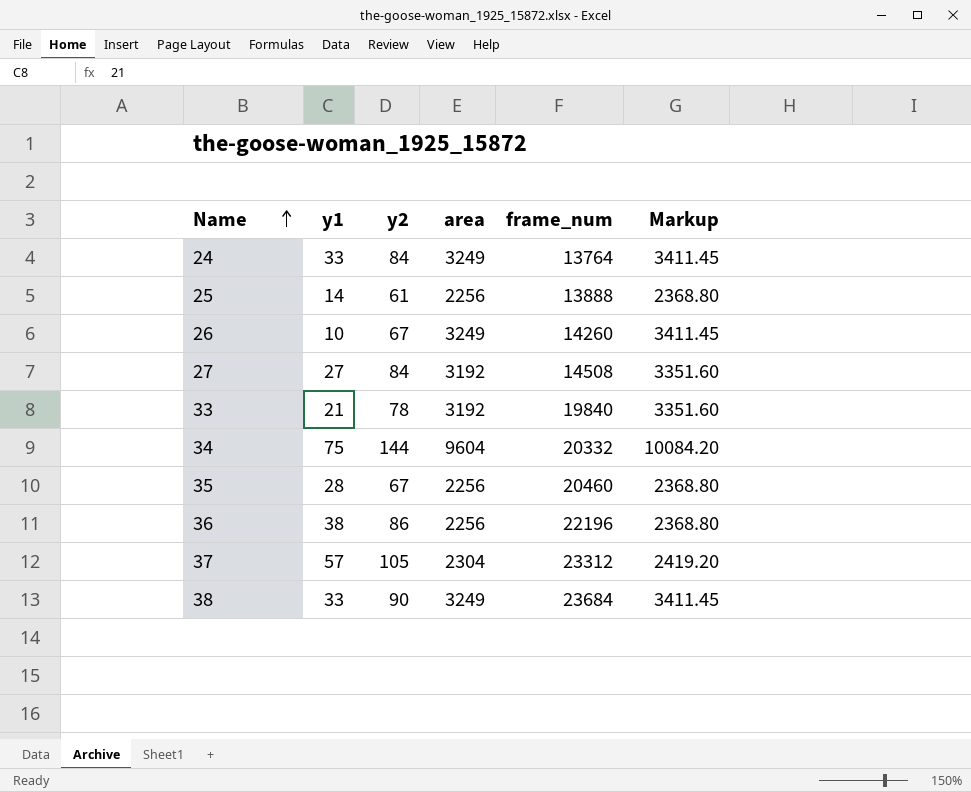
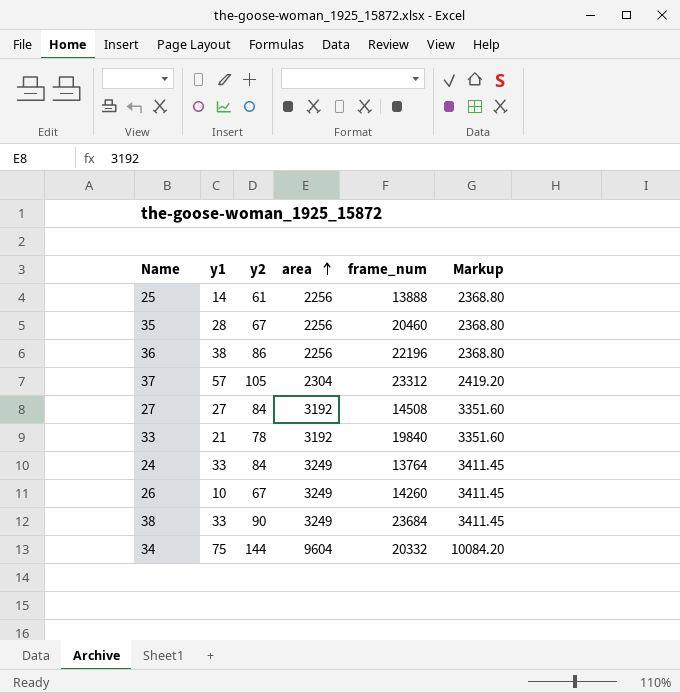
row order: Name ascending -> area ascending

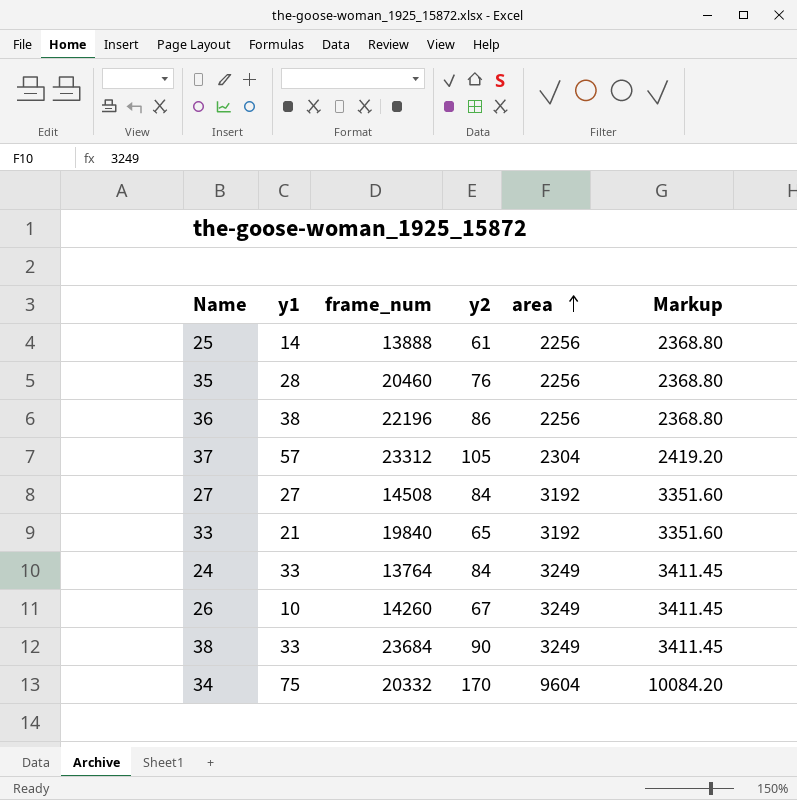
column frame_num | position: 5 -> 3
35 | y2: 67 -> 76
33 | y2: 78 -> 65
34 | y2: 144 -> 170

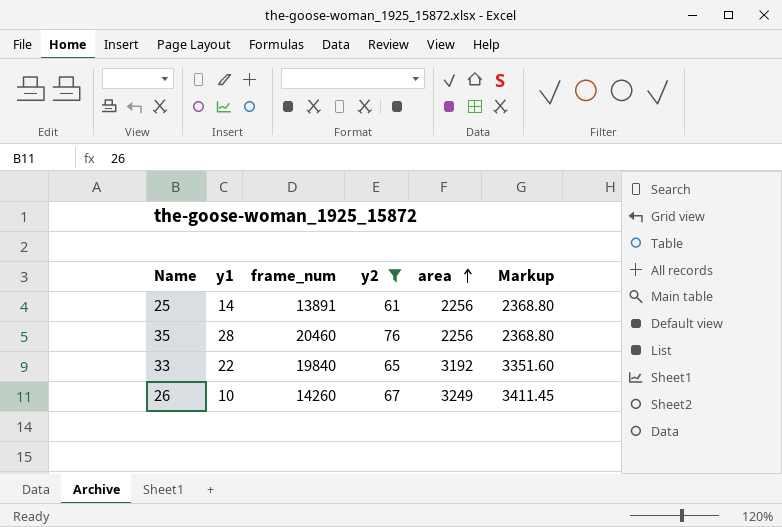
filter: none -> y2 <= 76
25 | frame_num: 13888 -> 13891
33 | y1: 21 -> 22

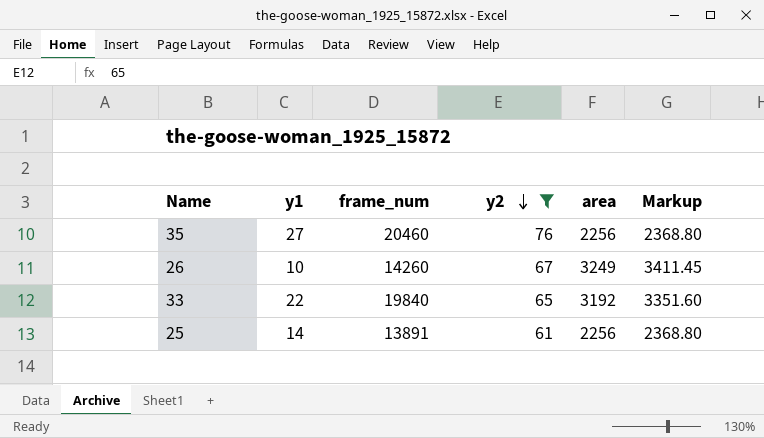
row order: area ascending -> y2 descending
35 | y1: 28 -> 27

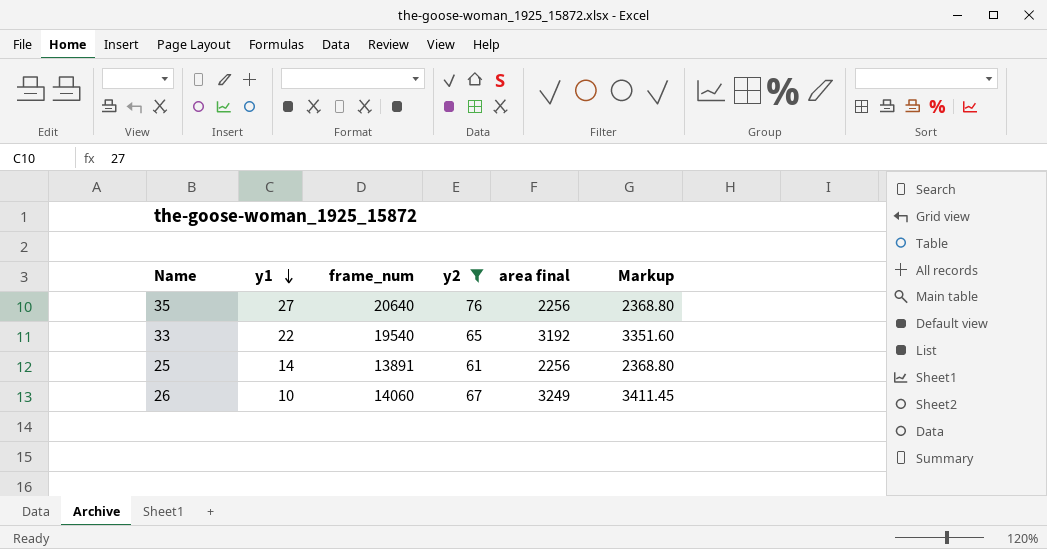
row order: y2 descending -> y1 descending
column name: area -> area final
35 | frame_num: 20460 -> 20640
33 | frame_num: 19840 -> 19540
26 | frame_num: 14260 -> 14060

